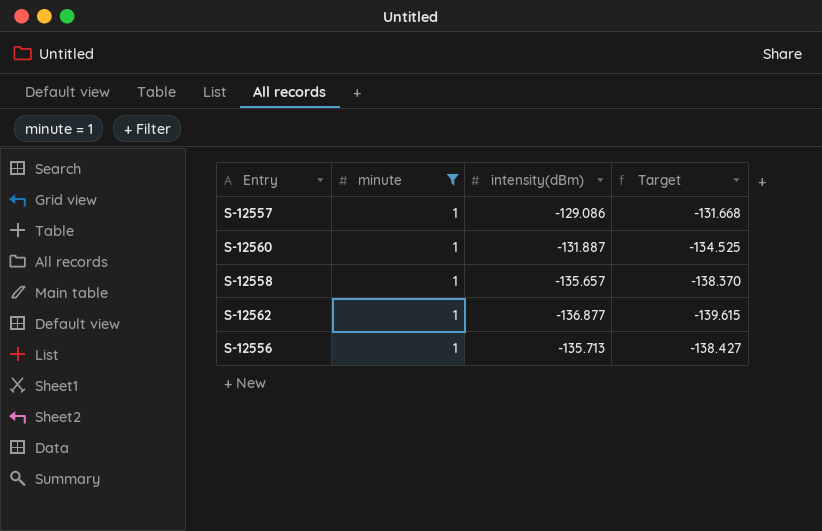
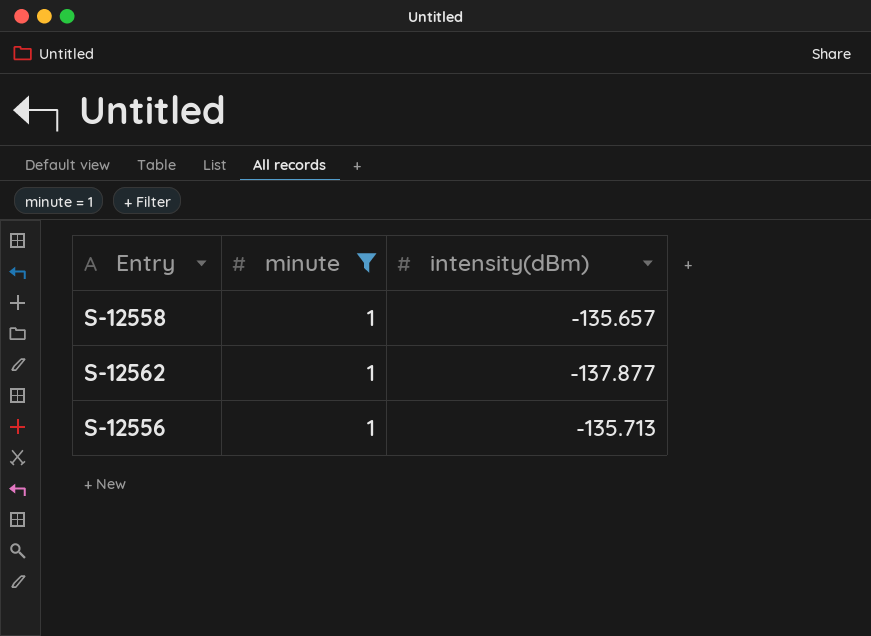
column Target | formula: [intensity(dBm)] * 1.02 -> none
row S-12557: 1 | -129.086 | -131.668 -> none
row S-12560: 1 | -131.887 | -134.525 -> none
S-12562 | intensity(dBm): -136.877 -> -137.877

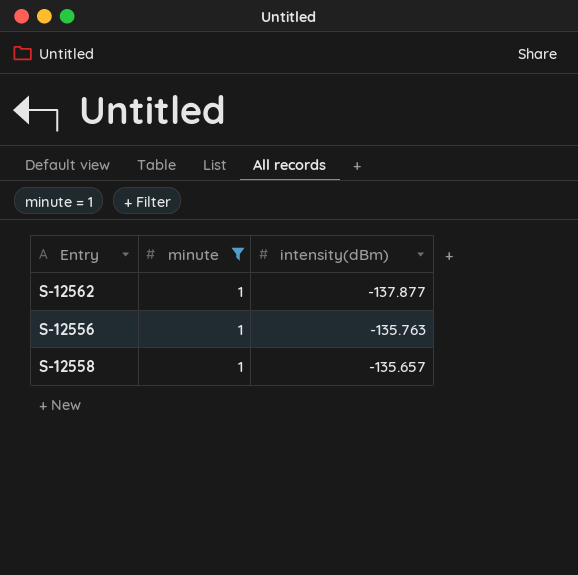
row order: none -> intensity(dBm) ascending
S-12556 | intensity(dBm): -135.713 -> -135.763

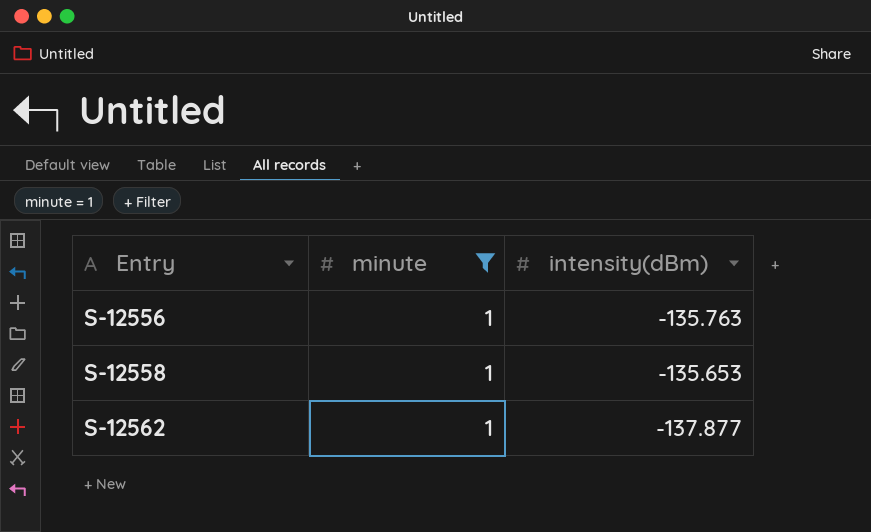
row order: intensity(dBm) ascending -> Entry ascending
S-12558 | intensity(dBm): -135.657 -> -135.653

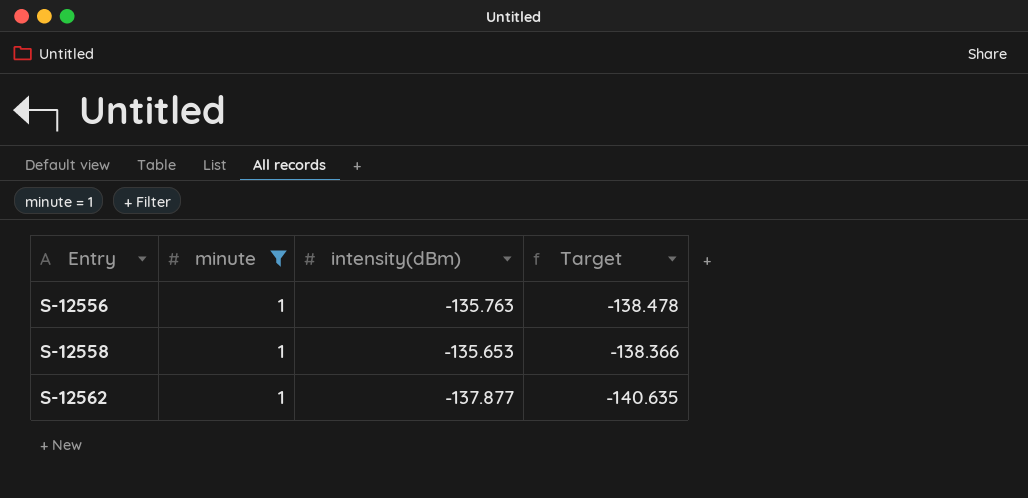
column Target | formula: none -> [intensity(dBm)] * 1.02

